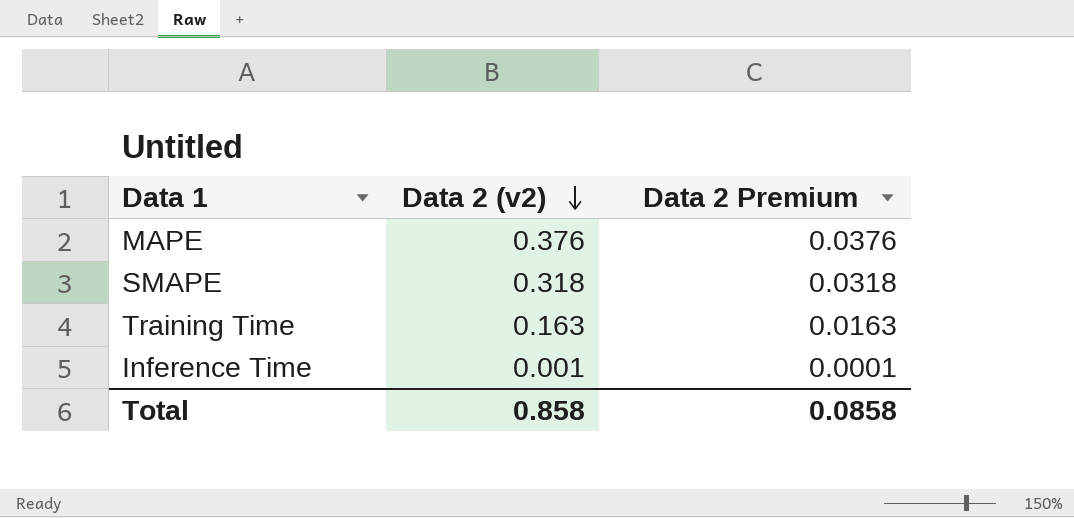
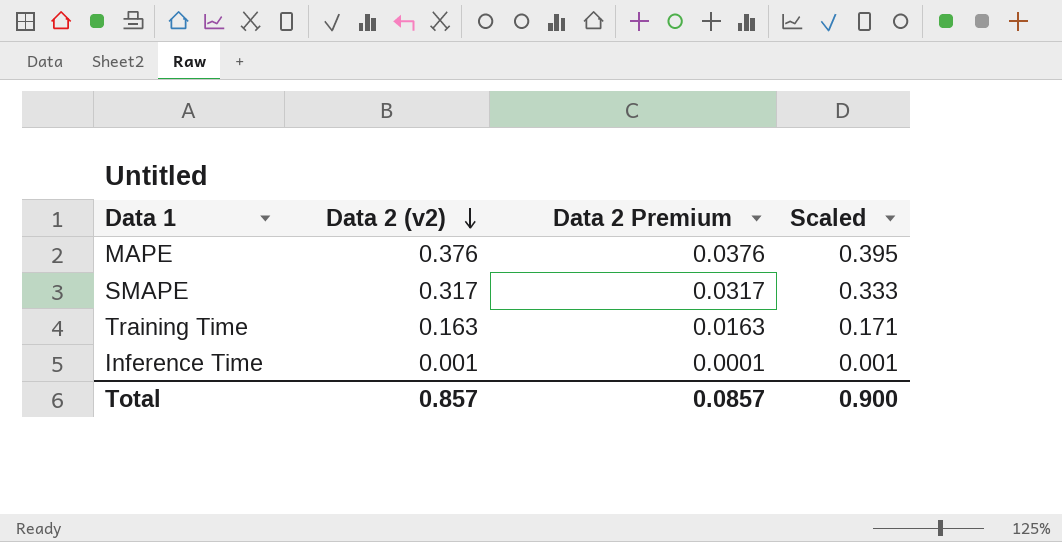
column Scaled | formula: none -> [Data 2 (v2)] * 1.05
SMAPE | Data 2 (v2): 0.318 -> 0.317
SMAPE | Data 2 Premium: 0.0318 -> 0.0317
Total | Data 2 (v2): 0.858 -> 0.857
Total | Data 2 Premium: 0.0858 -> 0.0857

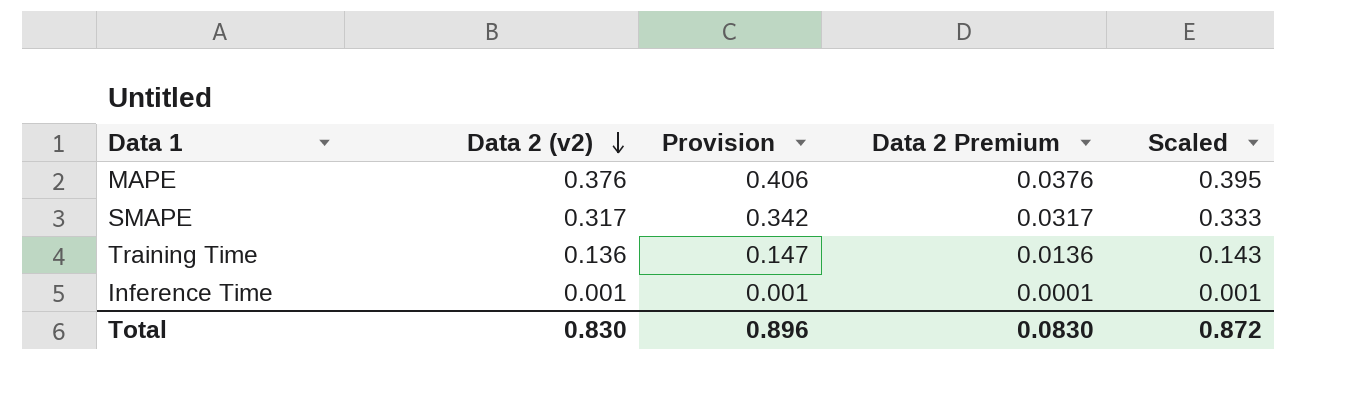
column Provision | formula: none -> [Data 2 (v2)] * 1.08
Training Time | Data 2 (v2): 0.163 -> 0.136
Training Time | Data 2 Premium: 0.0163 -> 0.0136
Training Time | Scaled: 0.171 -> 0.143
Total | Data 2 (v2): 0.857 -> 0.830
Total | Data 2 Premium: 0.0857 -> 0.0830
Total | Scaled: 0.900 -> 0.872

